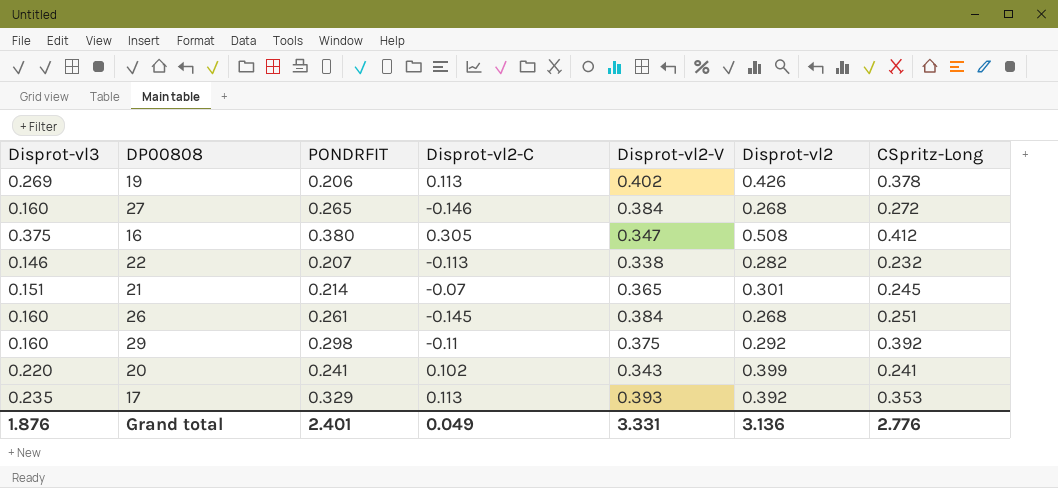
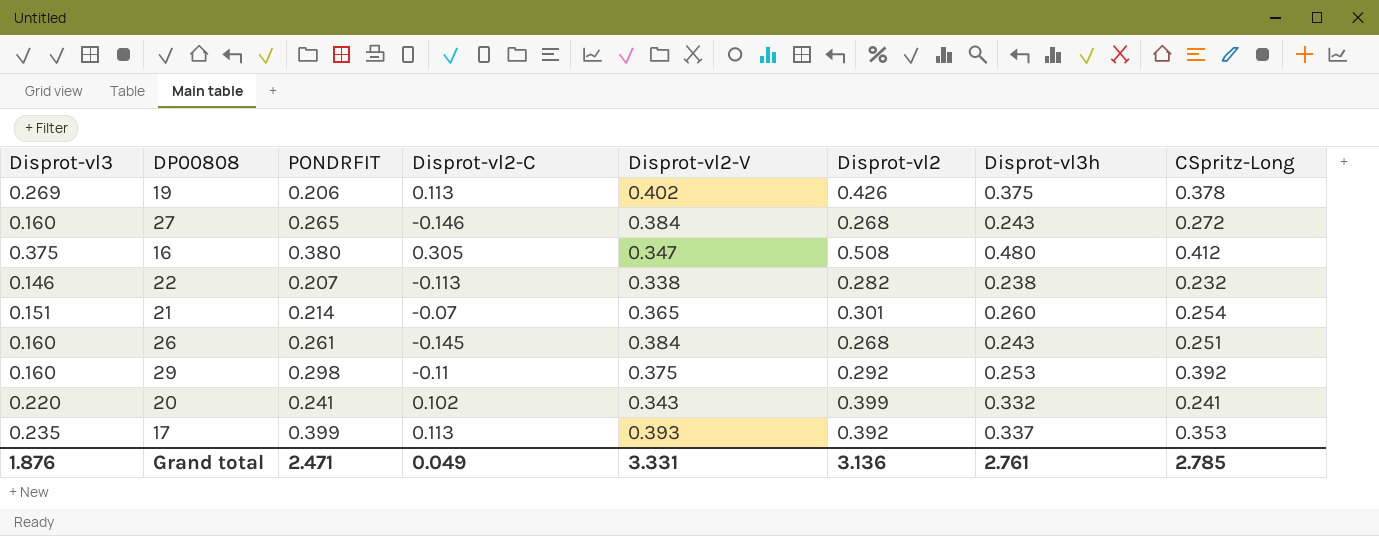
column Disprot-vl3h | position: none -> 7
21 | CSpritz-Long: 0.245 -> 0.254
17 | PONDRFIT: 0.329 -> 0.399
Grand total | PONDRFIT: 2.401 -> 2.471
Grand total | CSpritz-Long: 2.776 -> 2.785

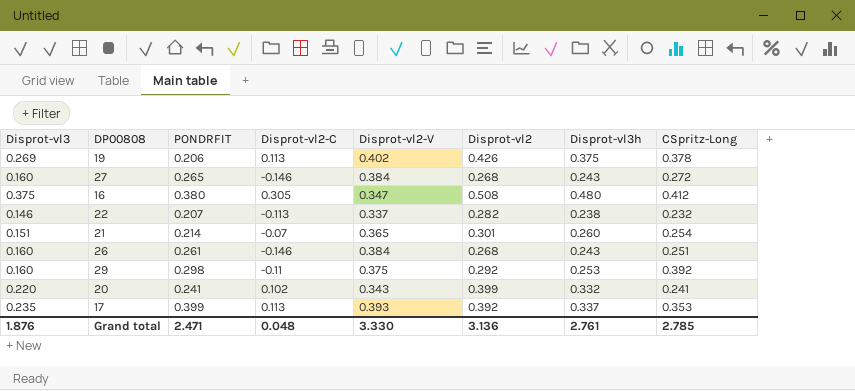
22 | Disprot-vl2-V: 0.338 -> 0.337
26 | Disprot-vl2-C: -0.145 -> -0.146
Grand total | Disprot-vl2-C: 0.049 -> 0.048
Grand total | Disprot-vl2-V: 3.331 -> 3.330

